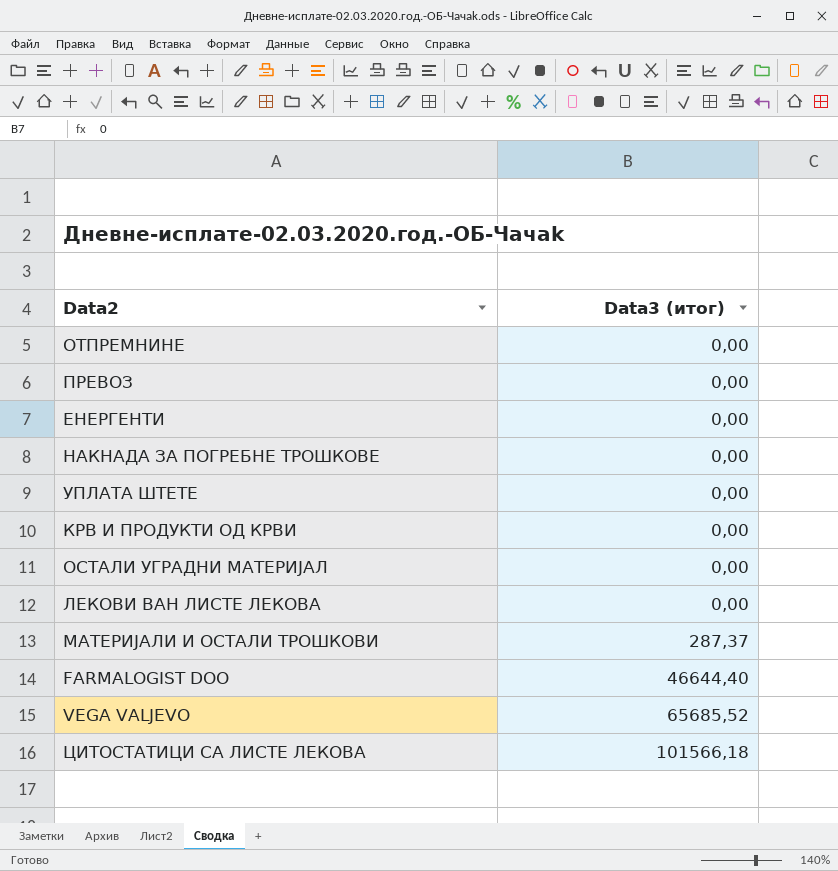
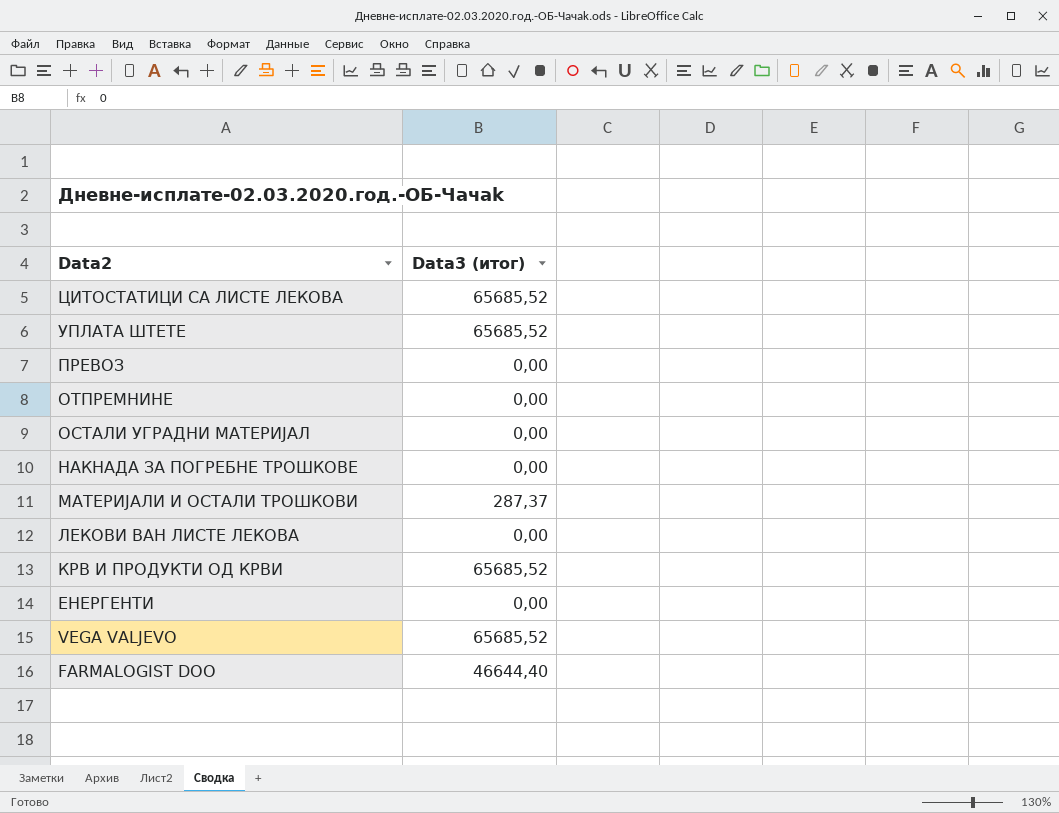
row order: Data3 (итог) ascending -> Data2 descending
ЦИТОСТАТИЦИ СА ЛИСТЕ ЛЕКОВА | Data3 (итог): 101566,18 -> 65685,52
УПЛАТА ШТЕТЕ | Data3 (итог): 0,00 -> 65685,52
КРВ И ПРОДУКТИ ОД КРВИ | Data3 (итог): 0,00 -> 65685,52

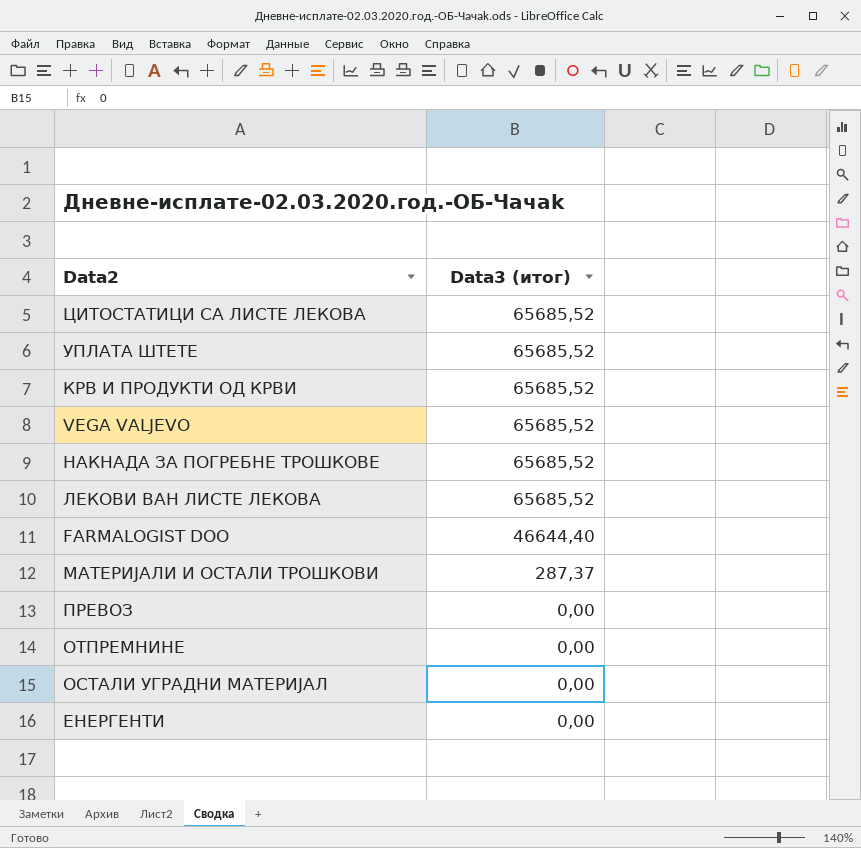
row order: Data2 descending -> Data3 (итог) descending
НАКНАДА ЗА ПОГРЕБНЕ ТРОШКОВЕ | Data3 (итог): 0,00 -> 65685,52
ЛЕКОВИ ВАН ЛИСТЕ ЛЕКОВА | Data3 (итог): 0,00 -> 65685,52

